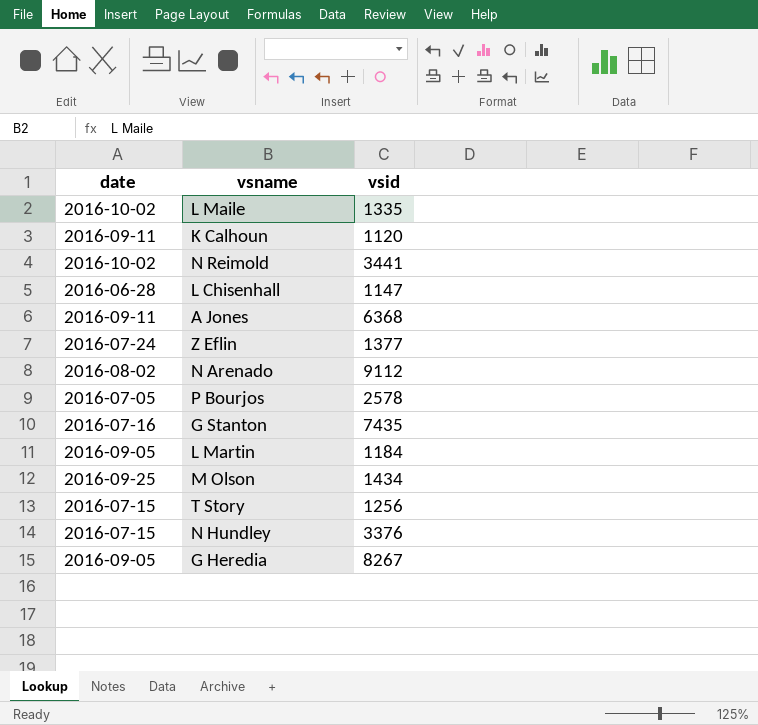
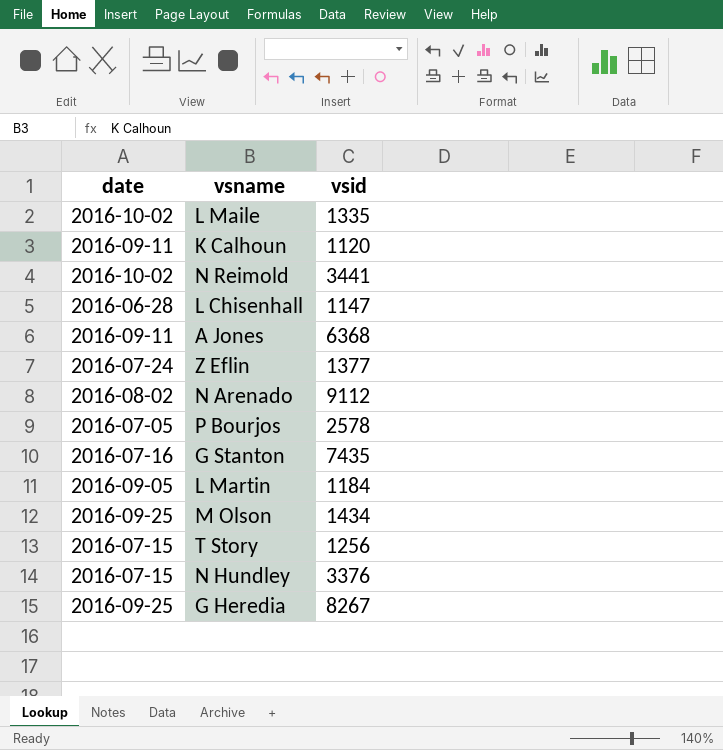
G Heredia | date: 2016-09-05 -> 2016-09-25

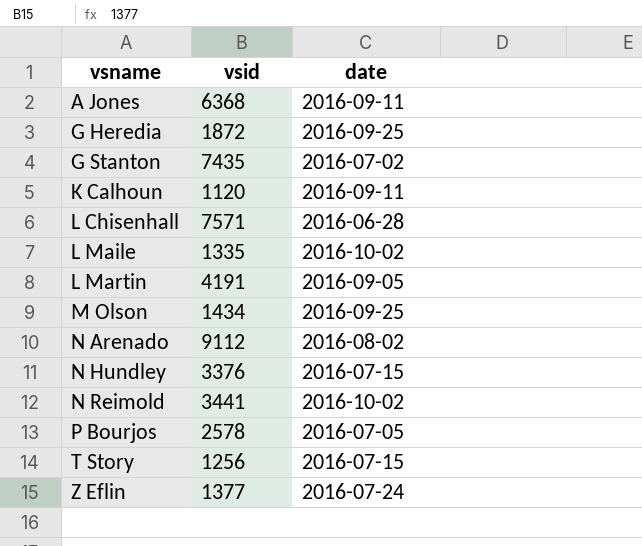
row order: none -> vsname ascending
column date | position: 1 -> 3
G Heredia | vsid: 8267 -> 1872
G Stanton | date: 2016-07-16 -> 2016-07-02
L Chisenhall | vsid: 1147 -> 7571
L Martin | vsid: 1184 -> 4191

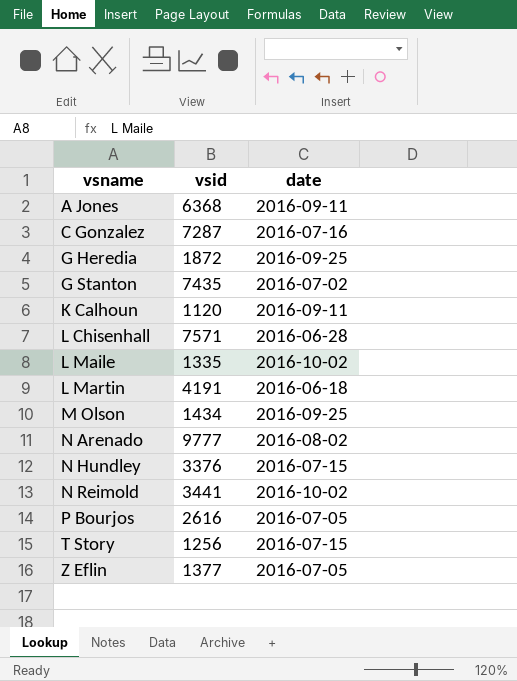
row C Gonzalez: none -> 7287 | 2016-07-16
L Martin | date: 2016-09-05 -> 2016-06-18
N Arenado | vsid: 9112 -> 9777
P Bourjos | vsid: 2578 -> 2616
Z Eflin | date: 2016-07-24 -> 2016-07-05

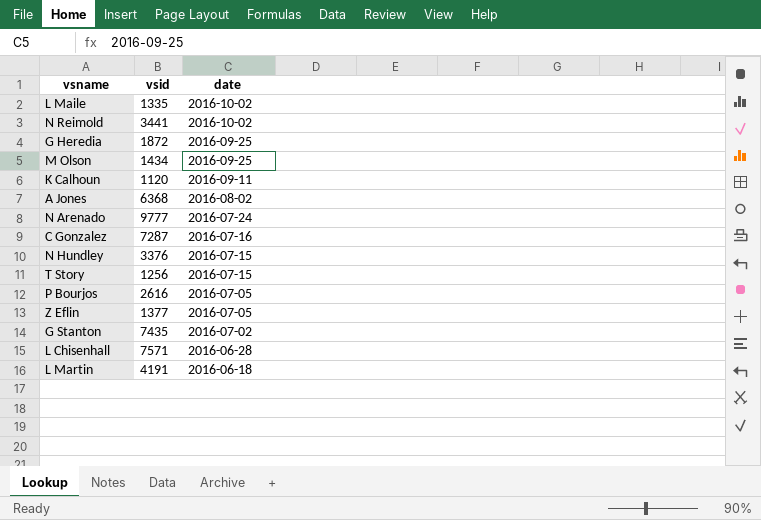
row order: vsname ascending -> date descending
A Jones | date: 2016-09-11 -> 2016-08-02
N Arenado | date: 2016-08-02 -> 2016-07-24

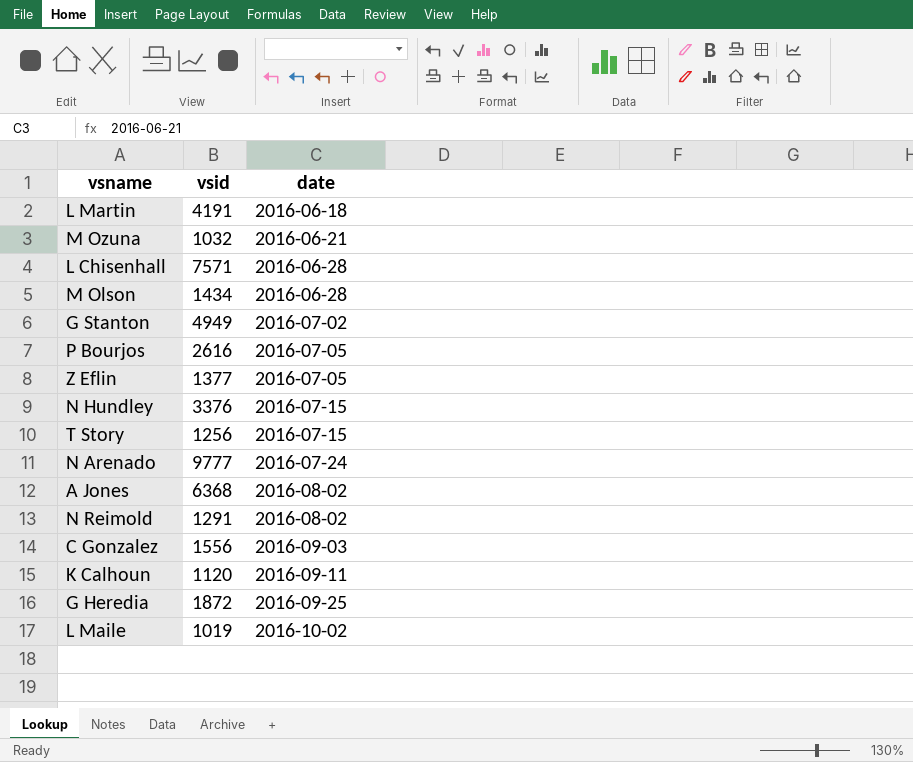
row order: date descending -> date ascending
row M Ozuna: none -> 1032 | 2016-06-21
M Olson | date: 2016-09-25 -> 2016-06-28
G Stanton | vsid: 7435 -> 4949
N Reimold | vsid: 3441 -> 1291
N Reimold | date: 2016-10-02 -> 2016-08-02
C Gonzalez | vsid: 7287 -> 1556
C Gonzalez | date: 2016-07-16 -> 2016-09-03
L Maile | vsid: 1335 -> 1019

